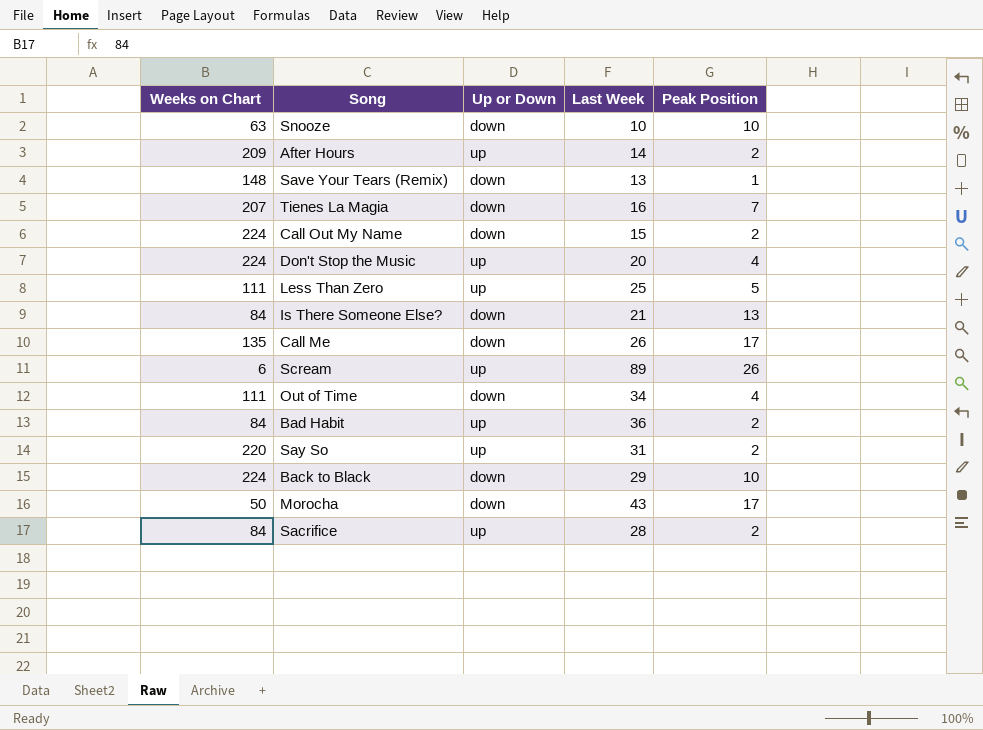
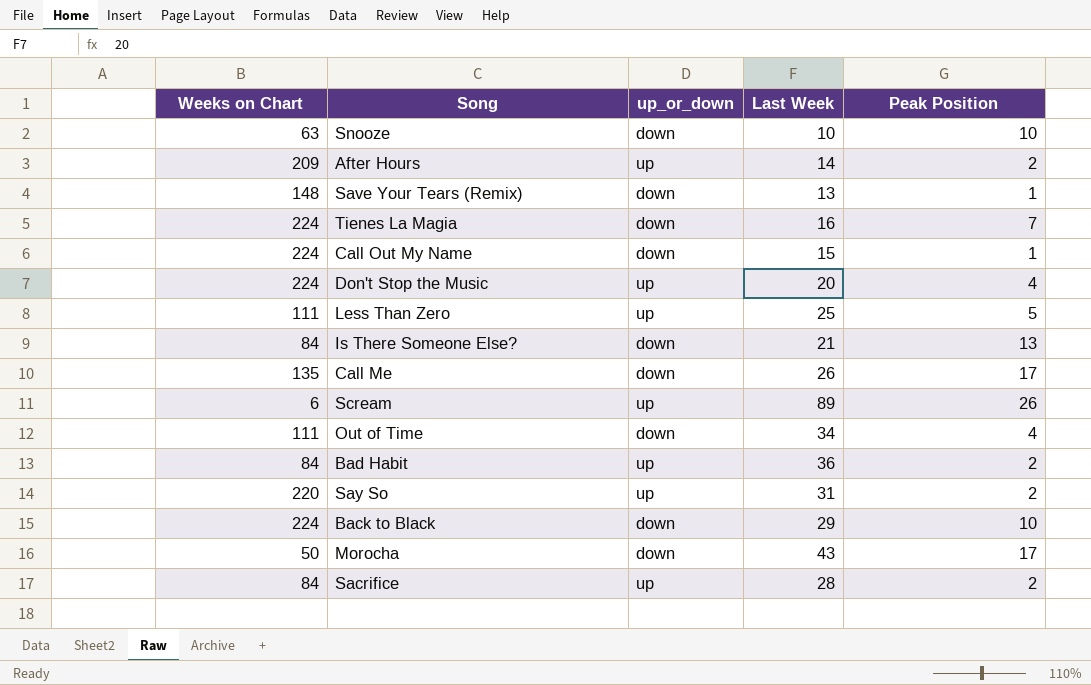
column name: Up or Down -> up_or_down
Tienes La Magia | Weeks on Chart: 207 -> 224
Call Out My Name | Peak Position: 2 -> 1

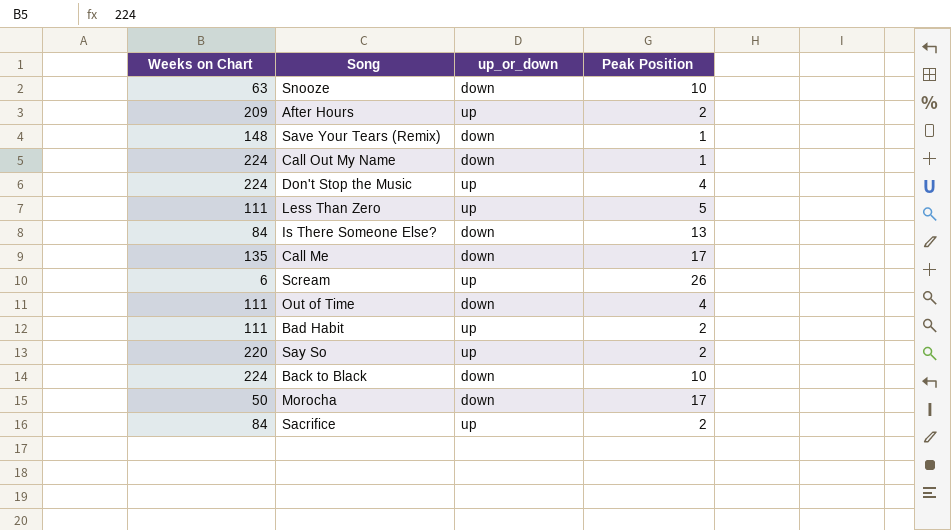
column Last Week | position: 4 -> none
row Tienes La Magia: 224 | down | 16 | 7 -> none
Bad Habit | Weeks on Chart: 84 -> 111

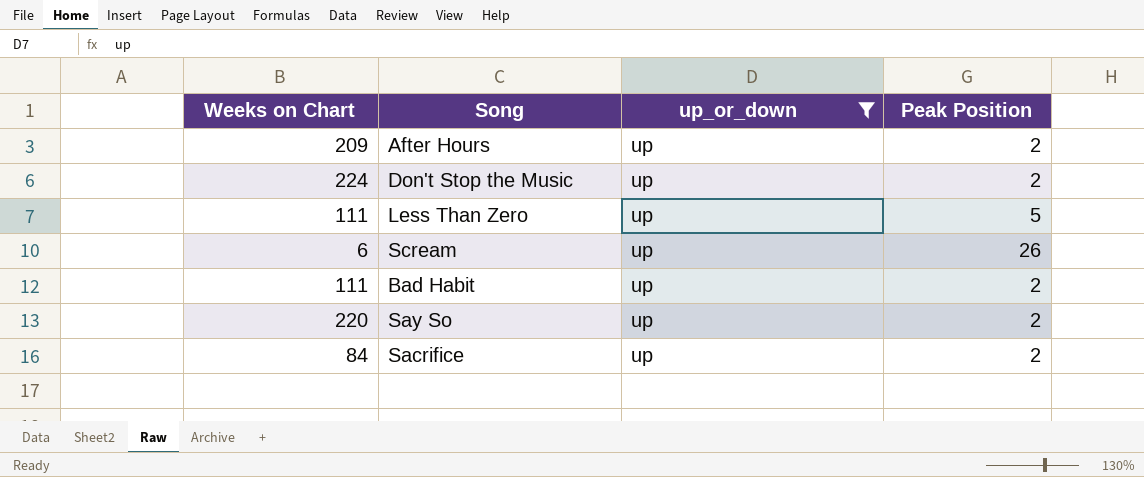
filter: none -> up_or_down = up
Don't Stop the Music | Peak Position: 4 -> 2

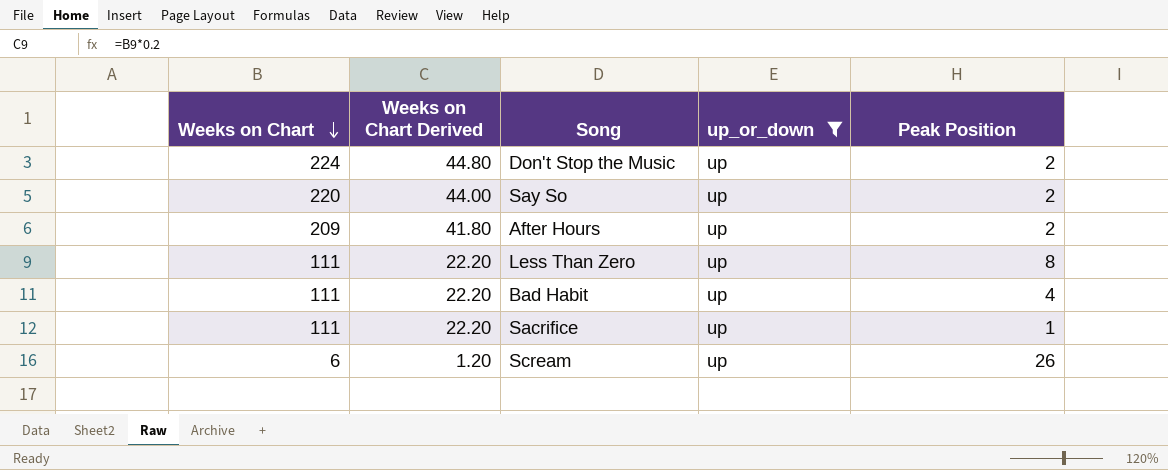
row order: none -> Weeks on Chart descending
column Weeks on Chart Derived | formula: none -> [Weeks on Chart] * 0.2
Less Than Zero | Peak Position: 5 -> 8
Bad Habit | Peak Position: 2 -> 4
Sacrifice | Weeks on Chart: 84 -> 111
Sacrifice | Peak Position: 2 -> 1

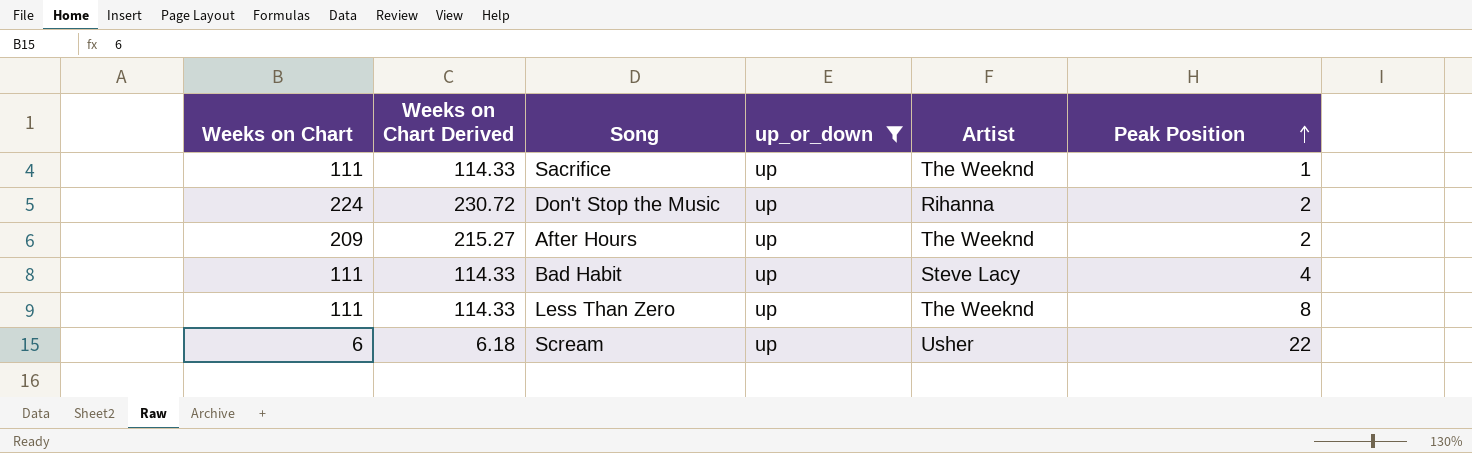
row order: Weeks on Chart descending -> Peak Position ascending
column Weeks on Chart Derived | formula: [Weeks on Chart] * 0.2 -> [Weeks on Chart] * 1.03
column Artist | position: none -> 5
row Say So: 220 | 44.00 | up | 2 -> none
Scream | Peak Position: 26 -> 22

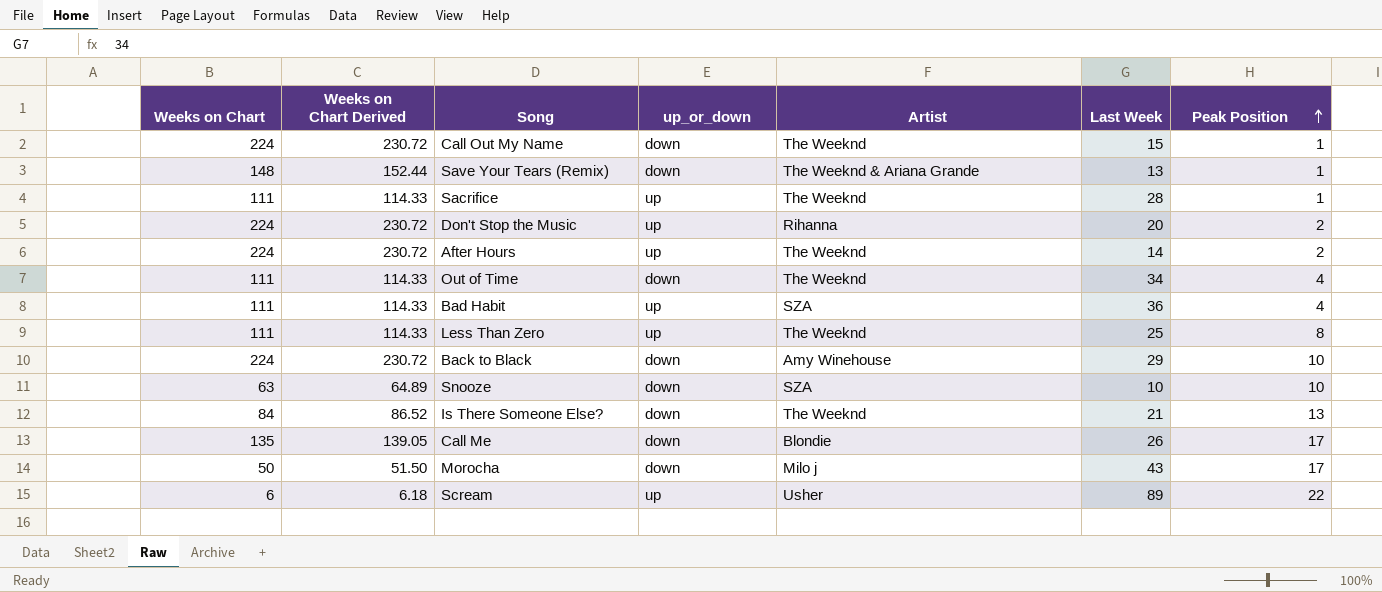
filter: up_or_down = up -> none
column Last Week | position: none -> 6
After Hours | Weeks on Chart: 209 -> 224
After Hours | Weeks on Chart Derived: 215.27 -> 230.72
Bad Habit | Artist: Steve Lacy -> SZA

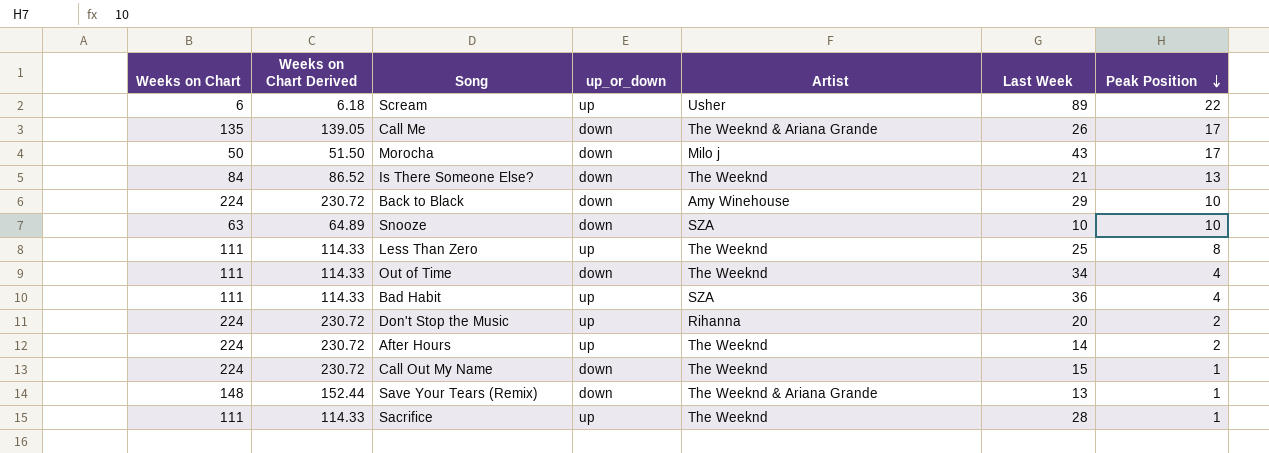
row order: Peak Position ascending -> Peak Position descending
Call Me | Artist: Blondie -> The Weeknd & Ariana Grande

